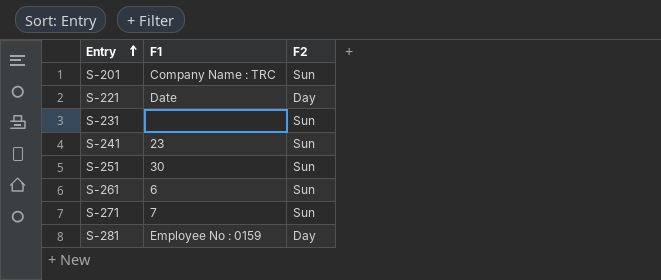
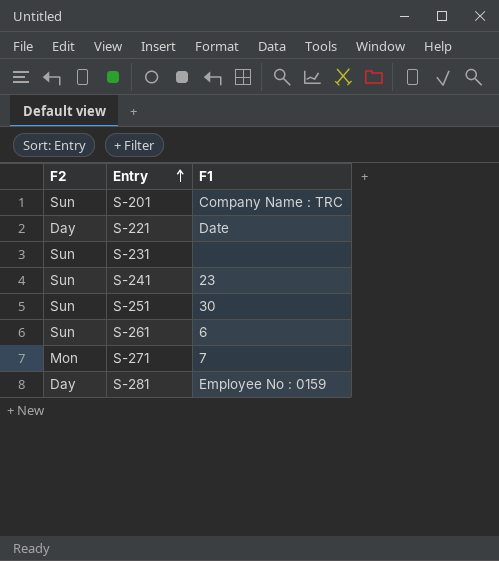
column F2 | position: 3 -> 1
S-271 | F2: Sun -> Mon

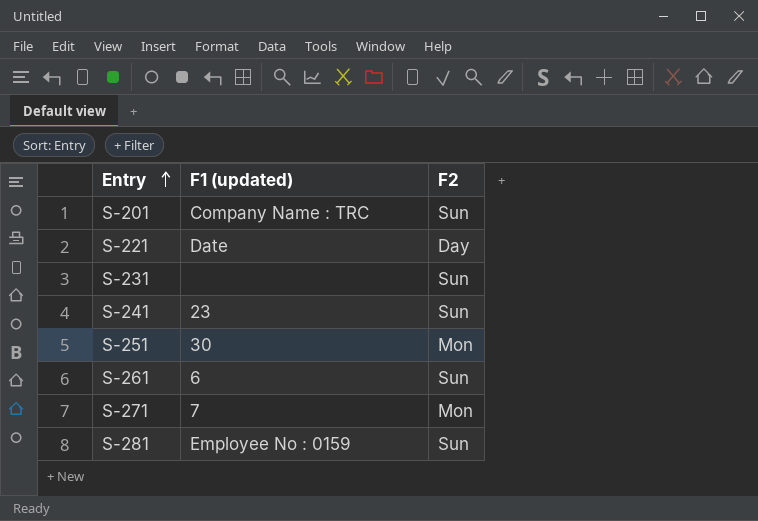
column name: F1 -> F1 (updated)
column F2 | position: 1 -> 3
S-251 | F2: Sun -> Mon
S-281 | F2: Day -> Sun

